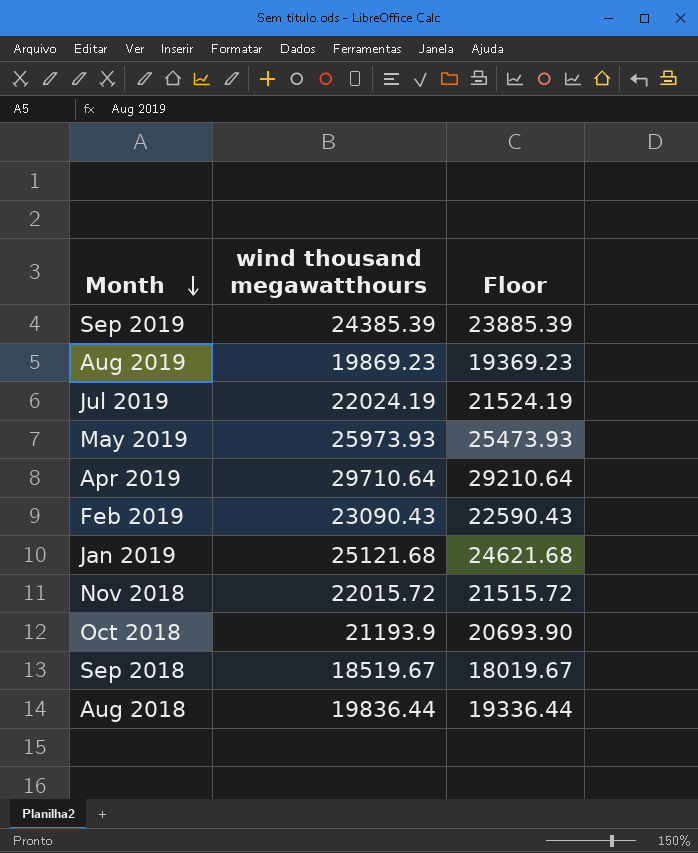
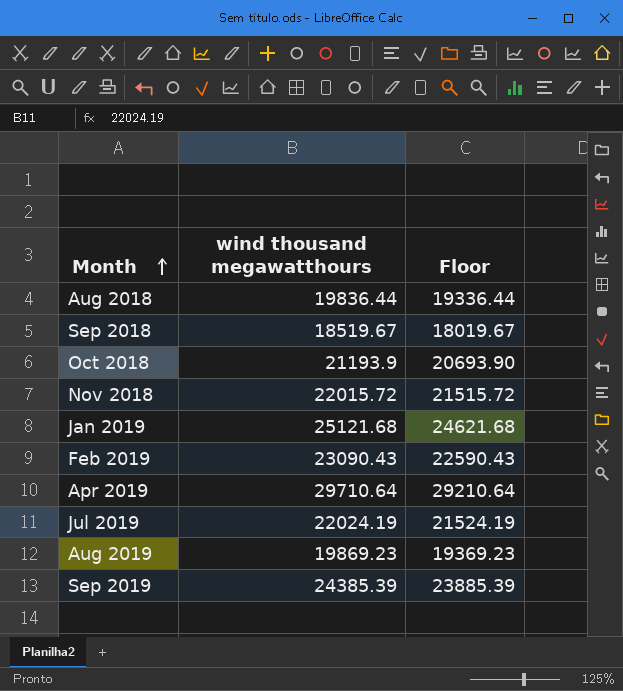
row order: Month descending -> Month ascending
row May 2019: 25973.93 | 25473.93 -> none

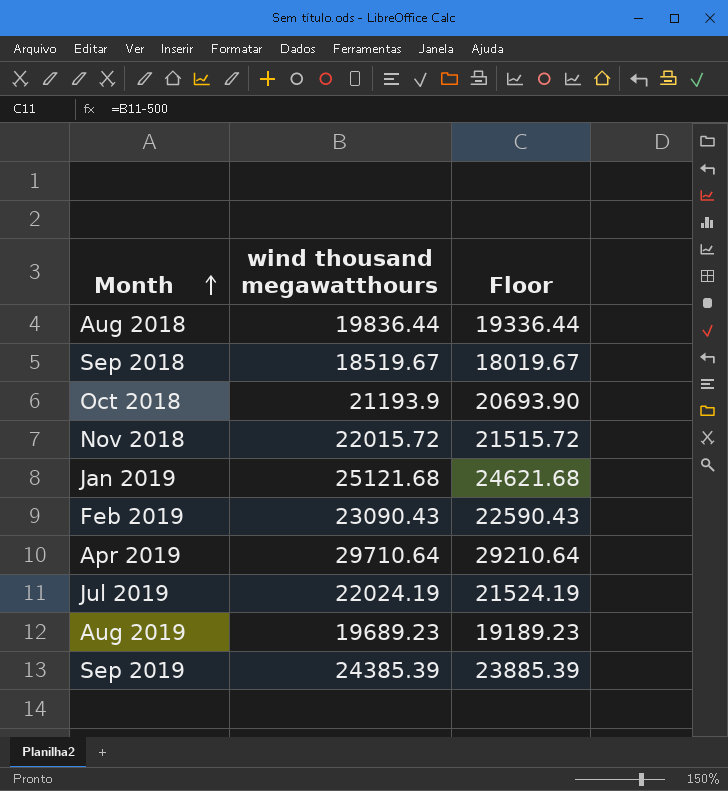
Aug 2019 | wind thousand megawatthours: 19869.23 -> 19689.23
Aug 2019 | Floor: 19369.23 -> 19189.23

